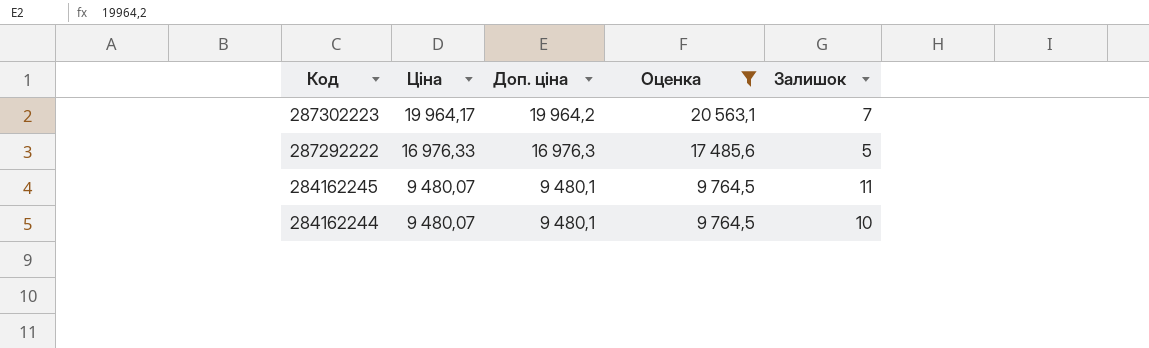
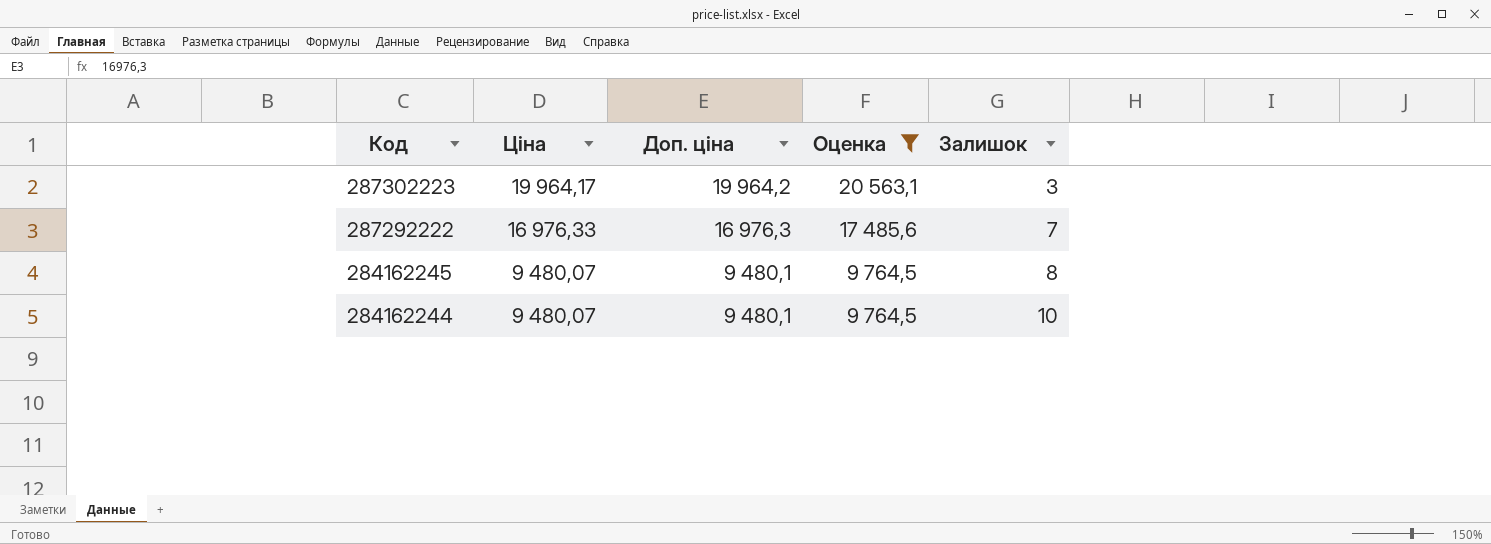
287302223 | Залишок: 7 -> 3
287292222 | Залишок: 5 -> 7
284162245 | Залишок: 11 -> 8

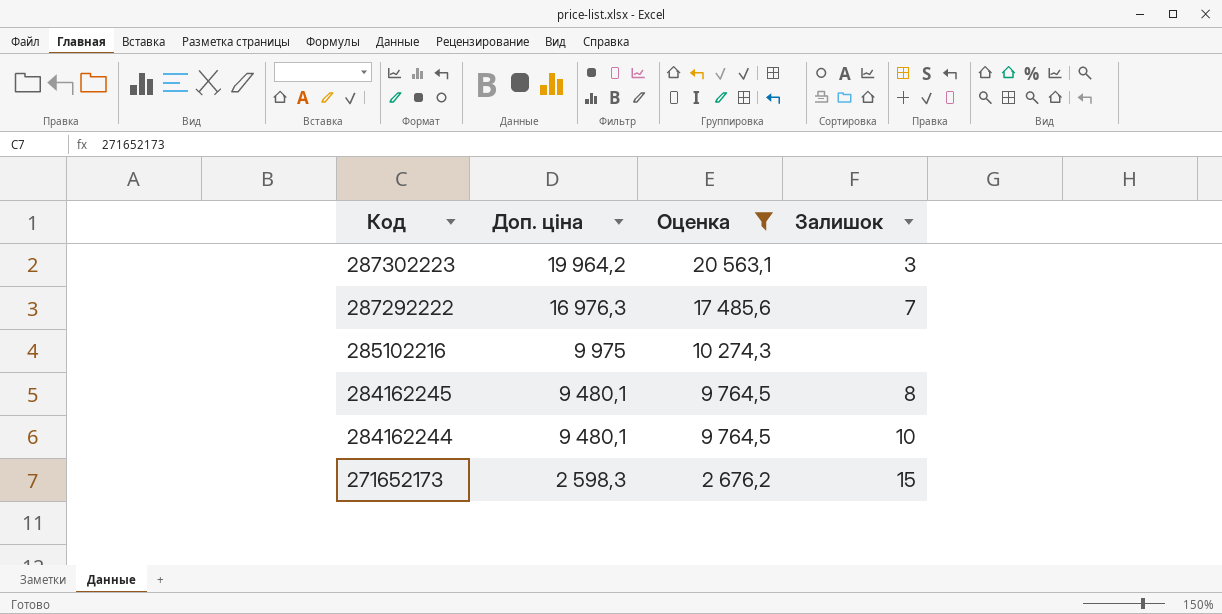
column Ціна | position: 2 -> none
row 285102216: none -> 9 975 | 10 274,3 | none
row 271652173: none -> 2 598,3 | 2 676,2 | 15

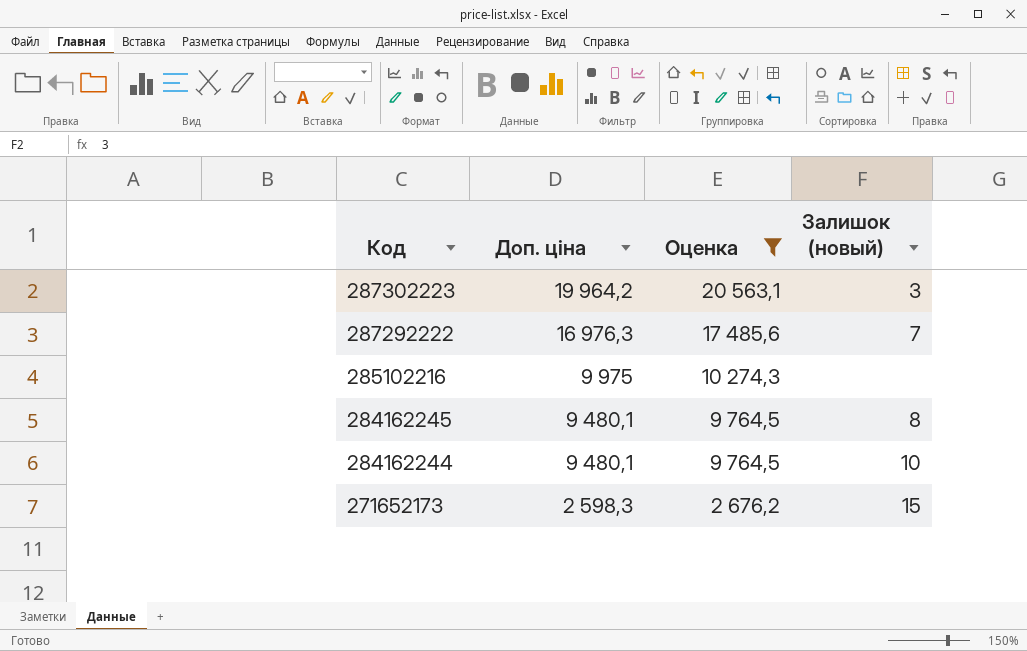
column name: Залишок -> Залишок (новый)

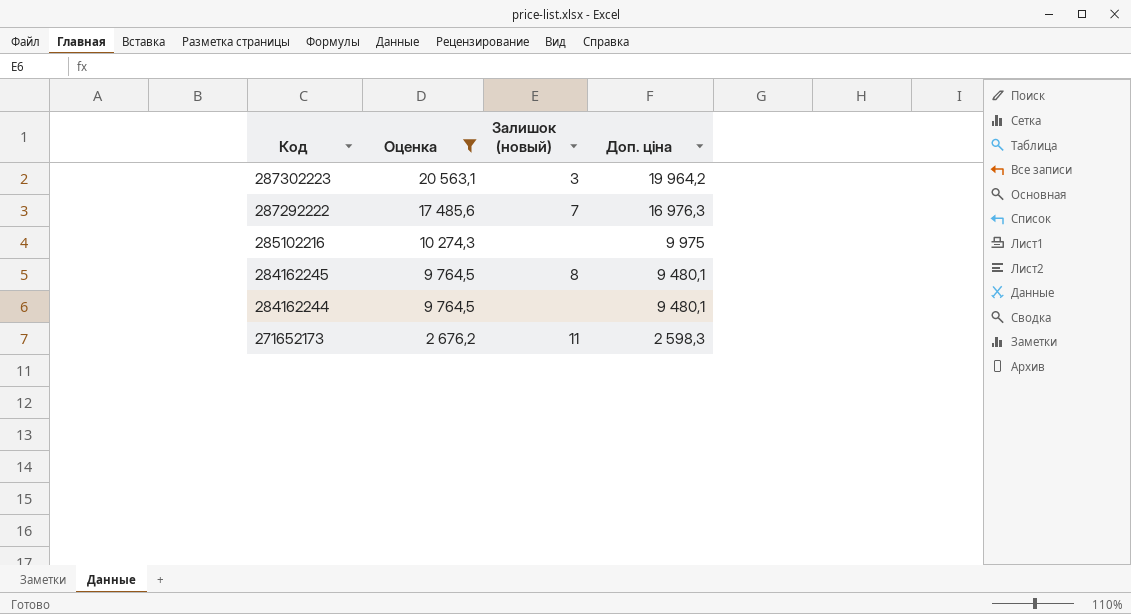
column Доп. ціна | position: 2 -> 4
284162244 | Залишок (новый): 10 -> none
271652173 | Залишок (новый): 15 -> 11

